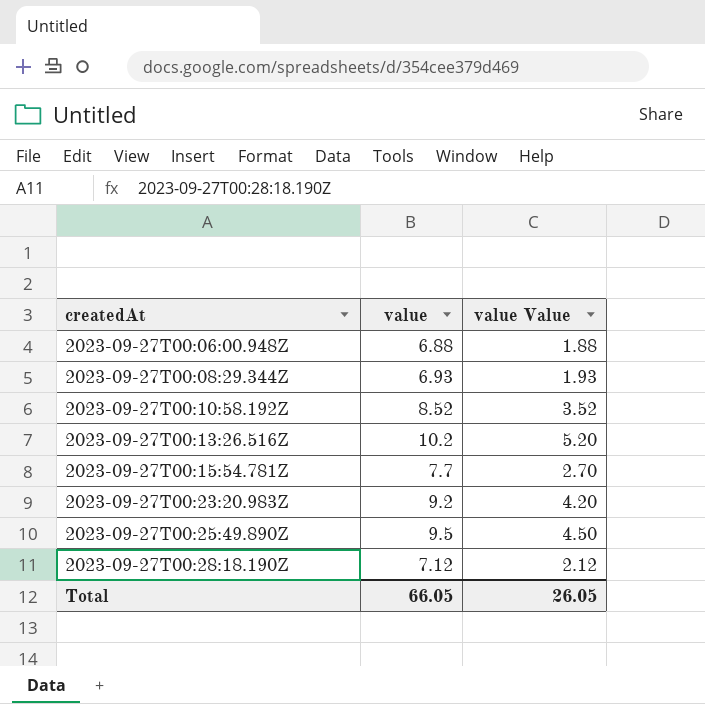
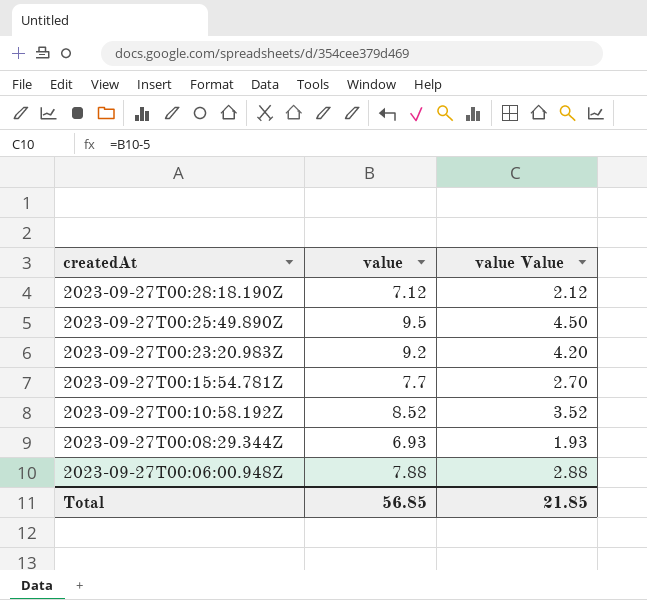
row order: createdAt ascending -> createdAt descending
row 2023-09-27T00:13:26.516Z: 10.2 | 5.20 -> none
2023-09-27T00:06:00.948Z | value: 6.88 -> 7.88
2023-09-27T00:06:00.948Z | value Value: 1.88 -> 2.88
Total | value: 66.05 -> 56.85
Total | value Value: 26.05 -> 21.85

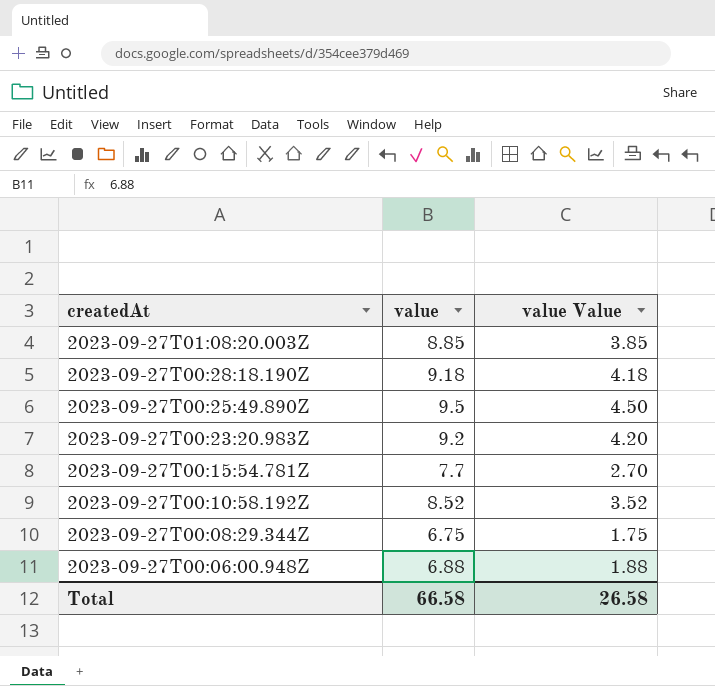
row 2023-09-27T01:08:20.003Z: none -> 8.85 | 3.85
2023-09-27T00:28:18.190Z | value: 7.12 -> 9.18
2023-09-27T00:28:18.190Z | value Value: 2.12 -> 4.18
2023-09-27T00:08:29.344Z | value: 6.93 -> 6.75
2023-09-27T00:08:29.344Z | value Value: 1.93 -> 1.75
2023-09-27T00:06:00.948Z | value: 7.88 -> 6.88
2023-09-27T00:06:00.948Z | value Value: 2.88 -> 1.88
Total | value: 56.85 -> 66.58
Total | value Value: 21.85 -> 26.58

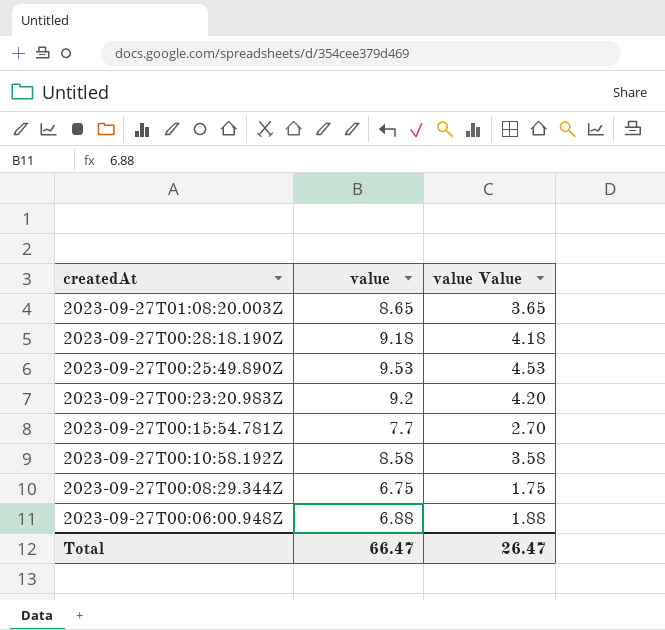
2023-09-27T01:08:20.003Z | value: 8.85 -> 8.65
2023-09-27T01:08:20.003Z | value Value: 3.85 -> 3.65
2023-09-27T00:25:49.890Z | value: 9.5 -> 9.53
2023-09-27T00:25:49.890Z | value Value: 4.50 -> 4.53
2023-09-27T00:10:58.192Z | value: 8.52 -> 8.58
2023-09-27T00:10:58.192Z | value Value: 3.52 -> 3.58
Total | value: 66.58 -> 66.47
Total | value Value: 26.58 -> 26.47

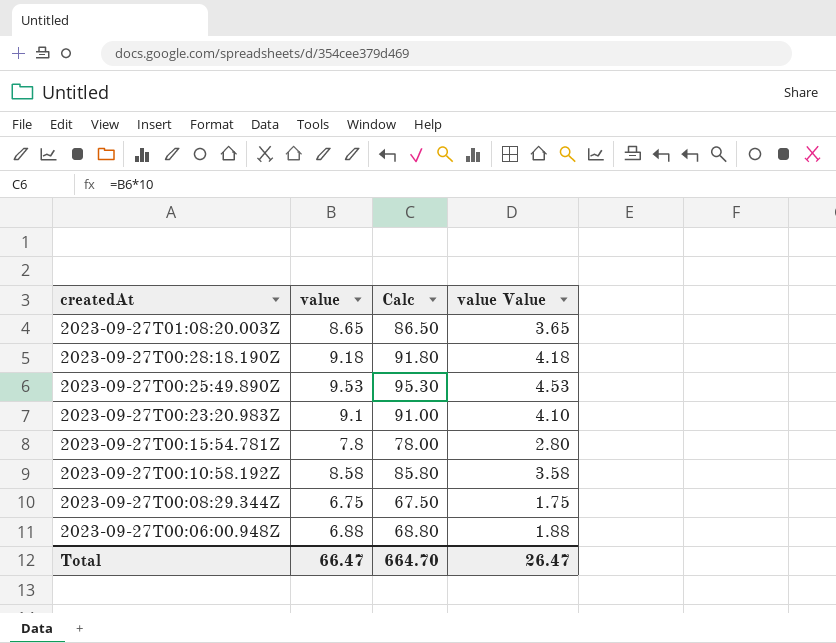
column Calc | formula: none -> [value] * 10
2023-09-27T00:23:20.983Z | value: 9.2 -> 9.1
2023-09-27T00:23:20.983Z | value Value: 4.20 -> 4.10
2023-09-27T00:15:54.781Z | value: 7.7 -> 7.8
2023-09-27T00:15:54.781Z | value Value: 2.70 -> 2.80

